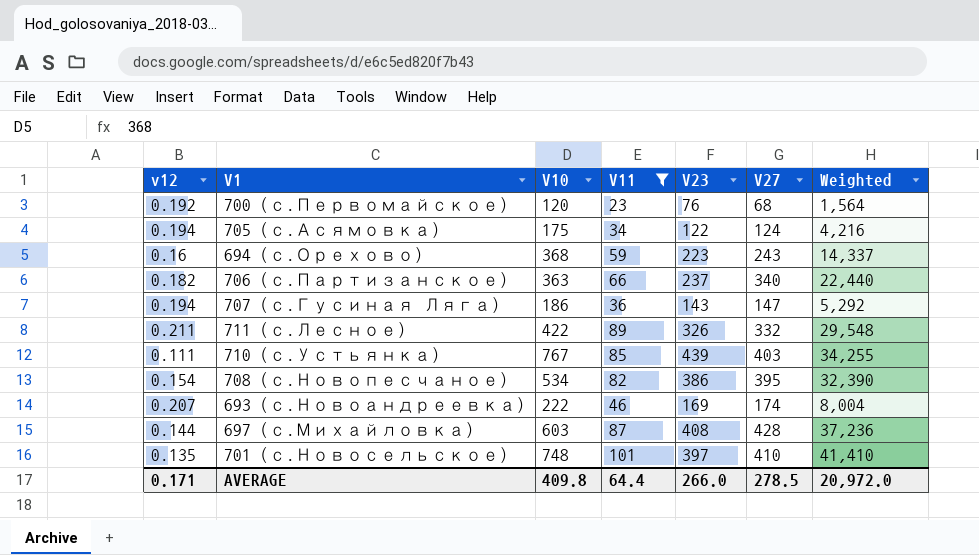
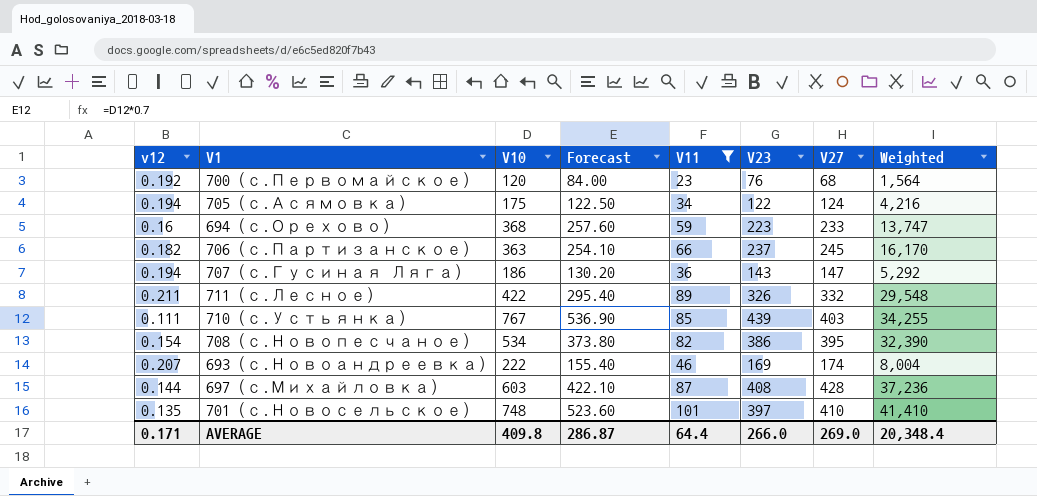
column Forecast | formula: none -> [V10] * 0.7
694 (с.Орехово) | V27: 243 -> 233
694 (с.Орехово) | Weighted: 14,337 -> 13,747
706 (с.Партизанское) | V27: 340 -> 245
706 (с.Партизанское) | Weighted: 22,440 -> 16,170
AVERAGE | V27: 278.5 -> 269.0
AVERAGE | Weighted: 20,972.0 -> 20,348.4

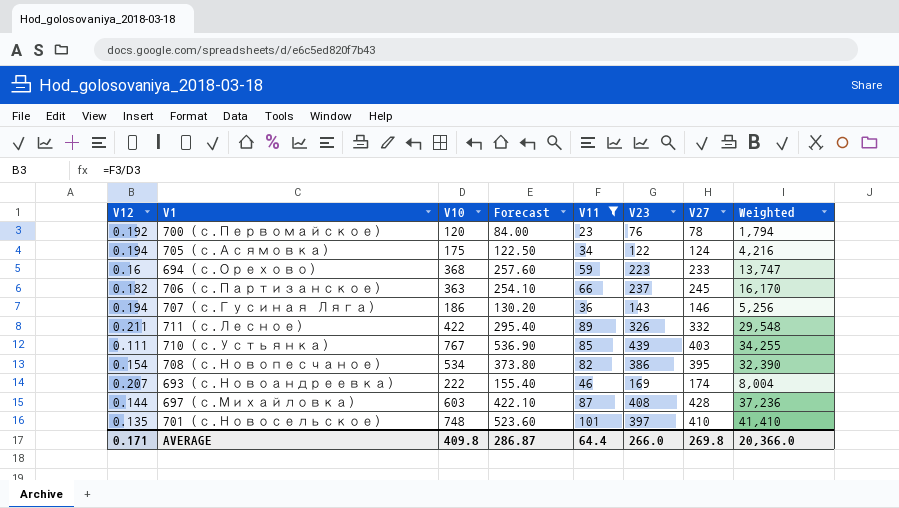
column name: v12 -> V12
700 (с.Первомайское) | V27: 68 -> 78
700 (с.Первомайское) | Weighted: 1,564 -> 1,794
707 (с.Гусиная Ляга) | V27: 147 -> 146
707 (с.Гусиная Ляга) | Weighted: 5,292 -> 5,256
AVERAGE | V27: 269.0 -> 269.8
AVERAGE | Weighted: 20,348.4 -> 20,366.0

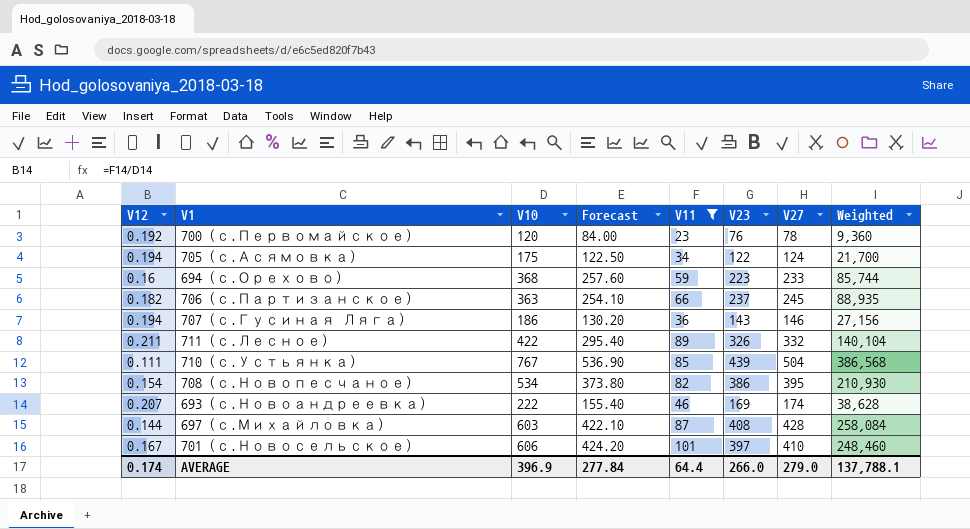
column Weighted | formula: [V11] * [V27] -> [V10] * [V27]
710 (с.Устьянка) | V27: 403 -> 504
701 (с.Новосельское) | V12: 0.135 -> 0.167
701 (с.Новосельское) | V10: 748 -> 606
701 (с.Новосельское) | Forecast: 523.60 -> 424.20
AVERAGE | V12: 0.171 -> 0.174
AVERAGE | V10: 409.8 -> 396.9
AVERAGE | Forecast: 286.87 -> 277.84
AVERAGE | V27: 269.8 -> 279.0
AVERAGE | Weighted: 20,366.0 -> 137,788.1

